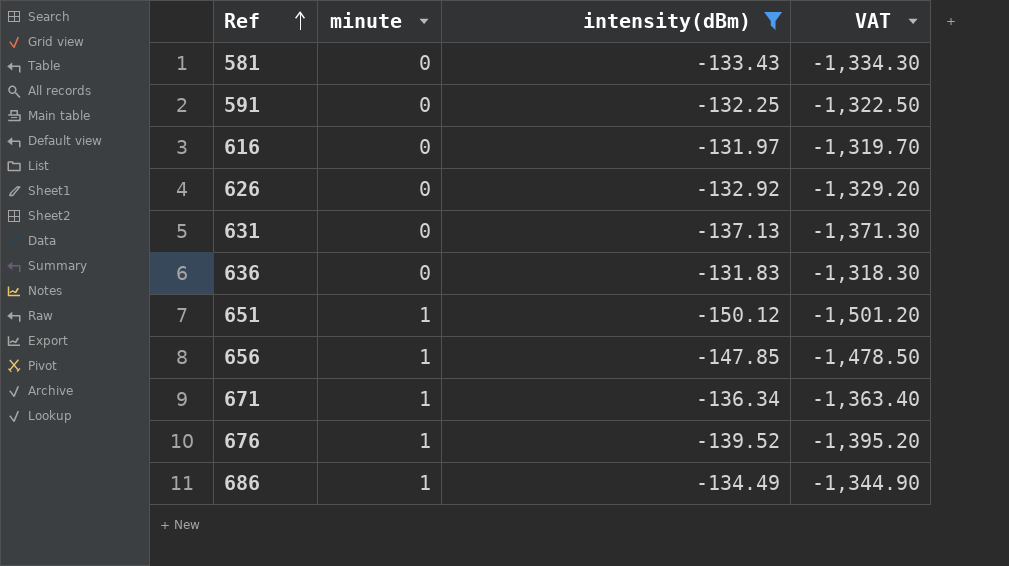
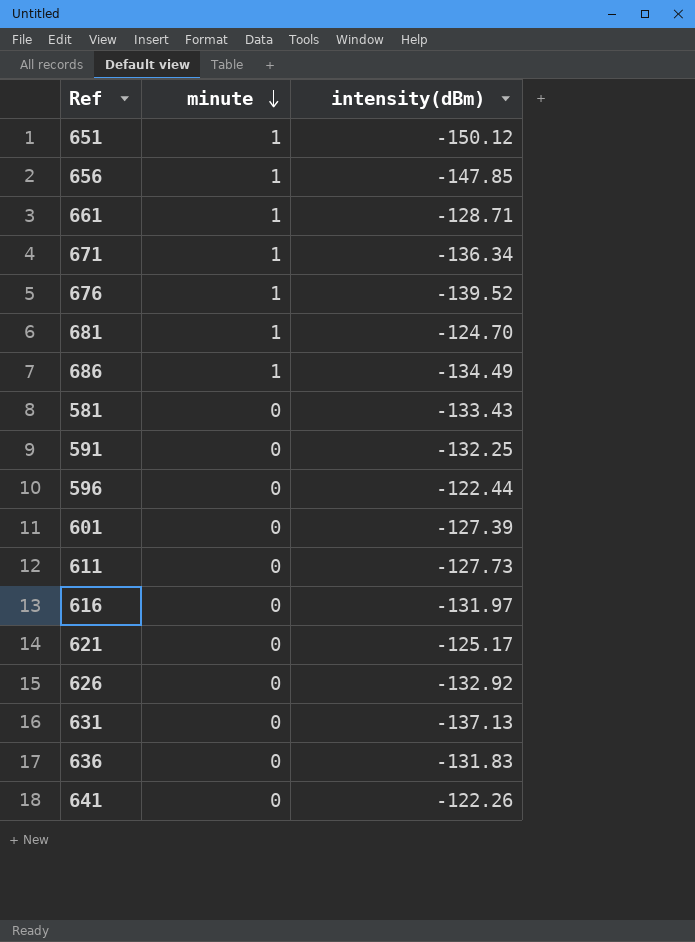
filter: intensity(dBm) <= -131.83 -> none
row order: Ref ascending -> minute descending
column VAT | formula: [intensity(dBm)] * 10 -> none

